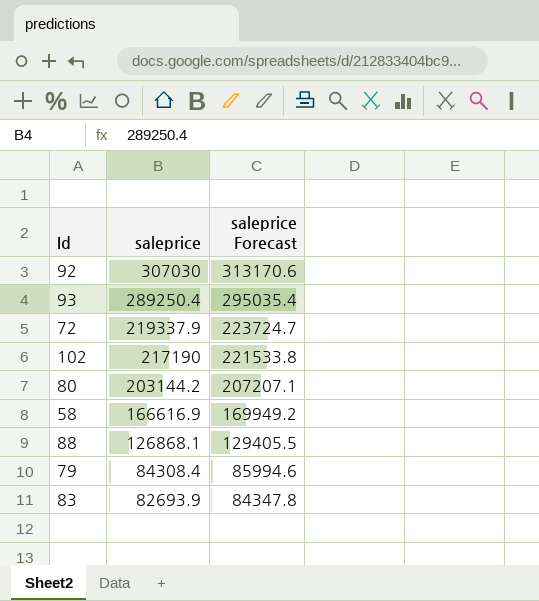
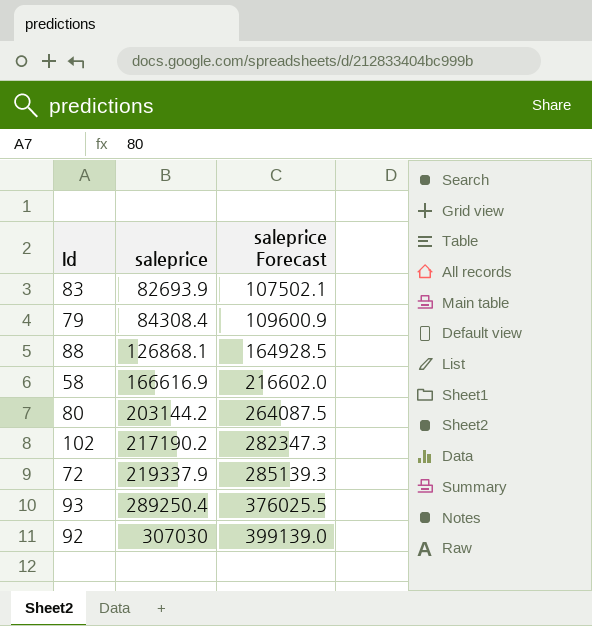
row order: saleprice descending -> saleprice ascending
column saleprice Forecast | formula: [saleprice] * 1.02 -> [saleprice] * 1.3
102 | saleprice: 217190 -> 217190.2

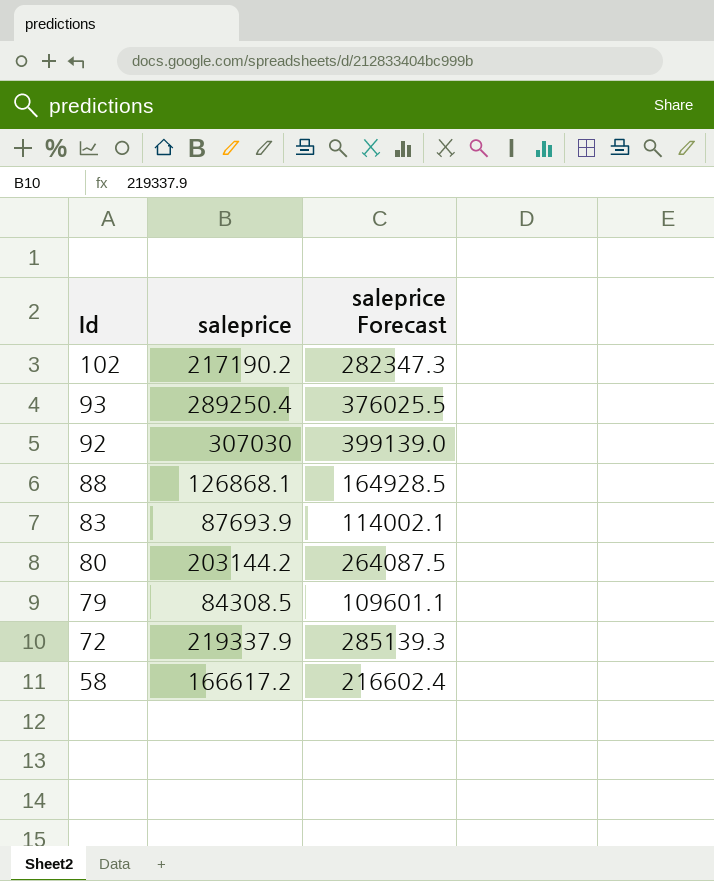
row order: saleprice ascending -> Id descending
83 | saleprice: 82693.9 -> 87693.9
83 | saleprice Forecast: 107502.1 -> 114002.1
79 | saleprice: 84308.4 -> 84308.5
79 | saleprice Forecast: 109600.9 -> 109601.1
58 | saleprice: 166616.9 -> 166617.2
58 | saleprice Forecast: 216602.0 -> 216602.4

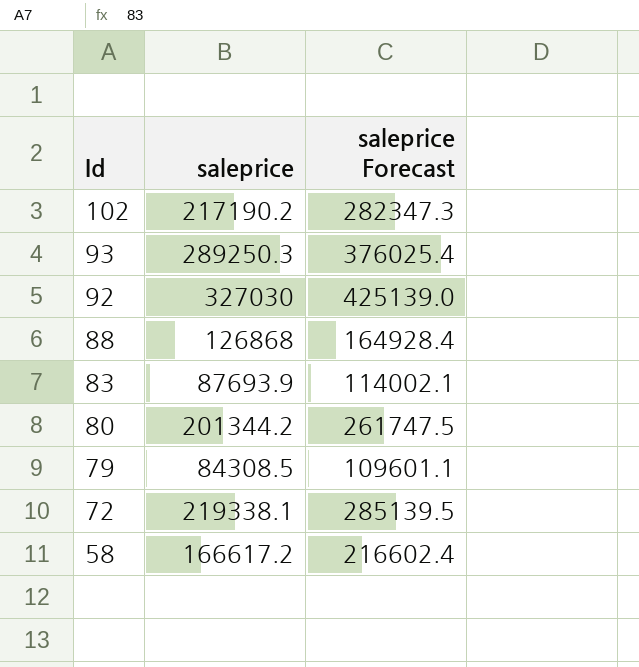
93 | saleprice: 289250.4 -> 289250.3
93 | saleprice Forecast: 376025.5 -> 376025.4
92 | saleprice: 307030 -> 327030
92 | saleprice Forecast: 399139.0 -> 425139.0
88 | saleprice: 126868.1 -> 126868
88 | saleprice Forecast: 164928.5 -> 164928.4
80 | saleprice: 203144.2 -> 201344.2
80 | saleprice Forecast: 264087.5 -> 261747.5
72 | saleprice: 219337.9 -> 219338.1
72 | saleprice Forecast: 285139.3 -> 285139.5

